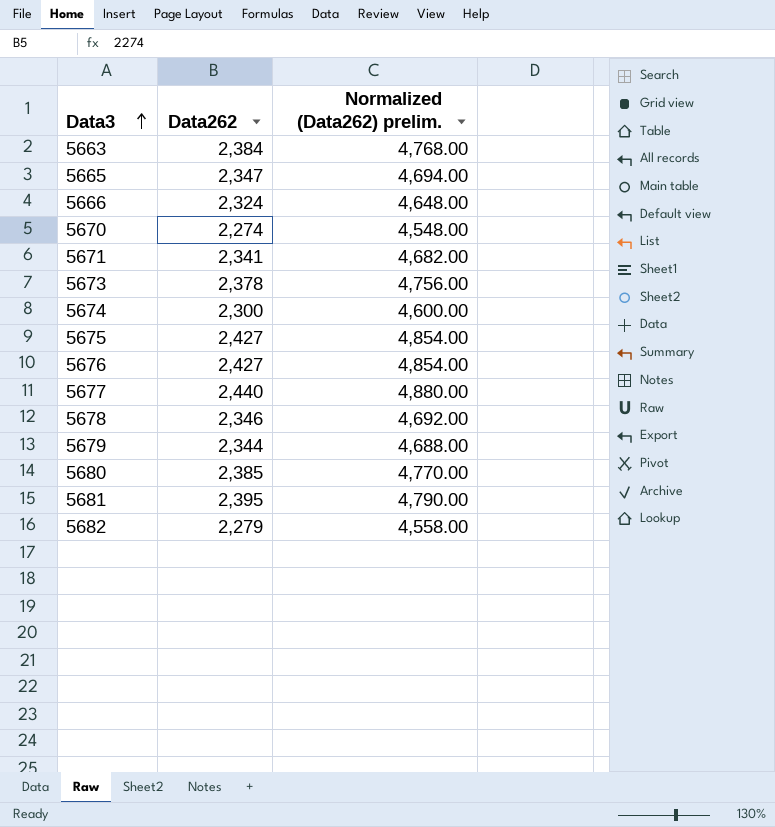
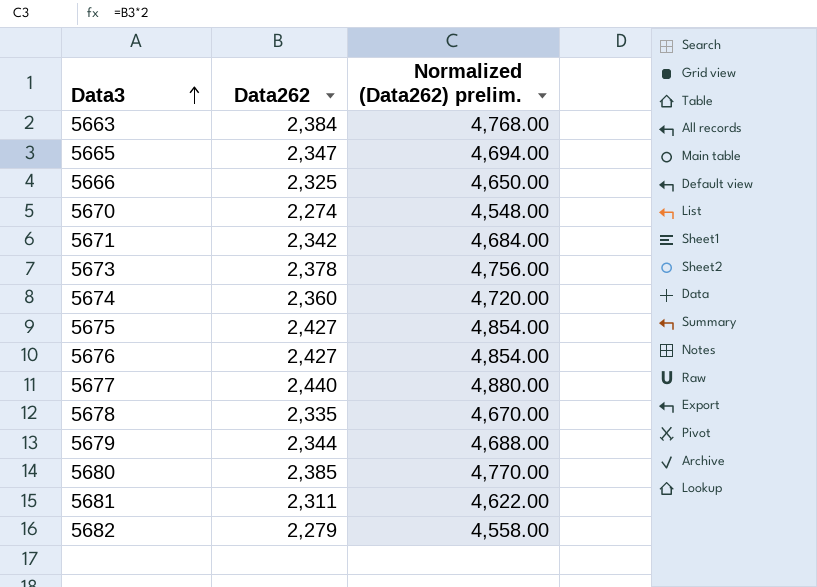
5666 | Data262: 2,324 -> 2,325
5666 | Normalized (Data262) prelim.: 4,648.00 -> 4,650.00
5671 | Data262: 2,341 -> 2,342
5671 | Normalized (Data262) prelim.: 4,682.00 -> 4,684.00
5674 | Data262: 2,300 -> 2,360
5674 | Normalized (Data262) prelim.: 4,600.00 -> 4,720.00
5678 | Data262: 2,346 -> 2,335
5678 | Normalized (Data262) prelim.: 4,692.00 -> 4,670.00
5681 | Data262: 2,395 -> 2,311
5681 | Normalized (Data262) prelim.: 4,790.00 -> 4,622.00

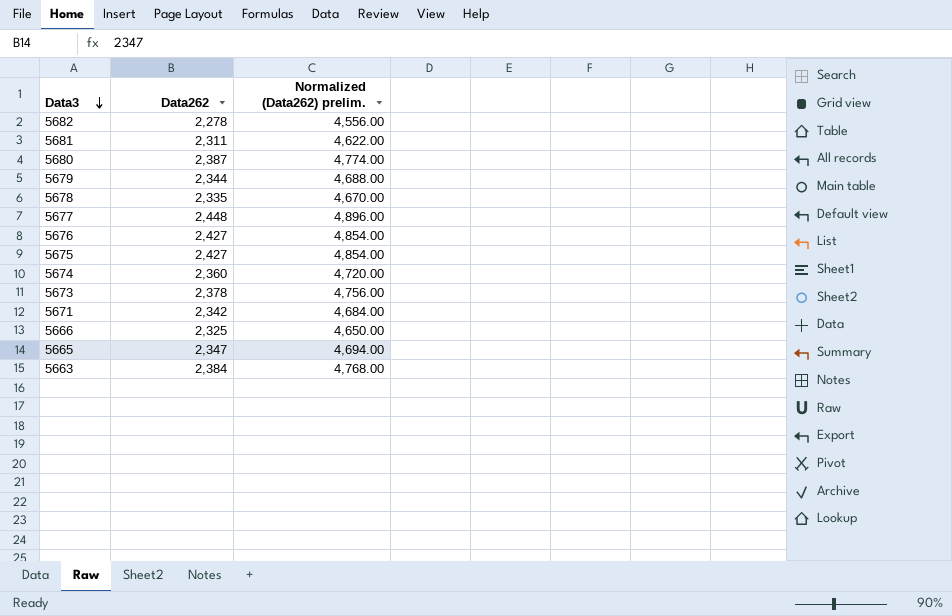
row order: Data3 ascending -> Data3 descending
row 5670: 2,274 | 4,548.00 -> none
5682 | Data262: 2,279 -> 2,278
5682 | Normalized (Data262) prelim.: 4,558.00 -> 4,556.00
5680 | Data262: 2,385 -> 2,387
5680 | Normalized (Data262) prelim.: 4,770.00 -> 4,774.00
5677 | Data262: 2,440 -> 2,448
5677 | Normalized (Data262) prelim.: 4,880.00 -> 4,896.00

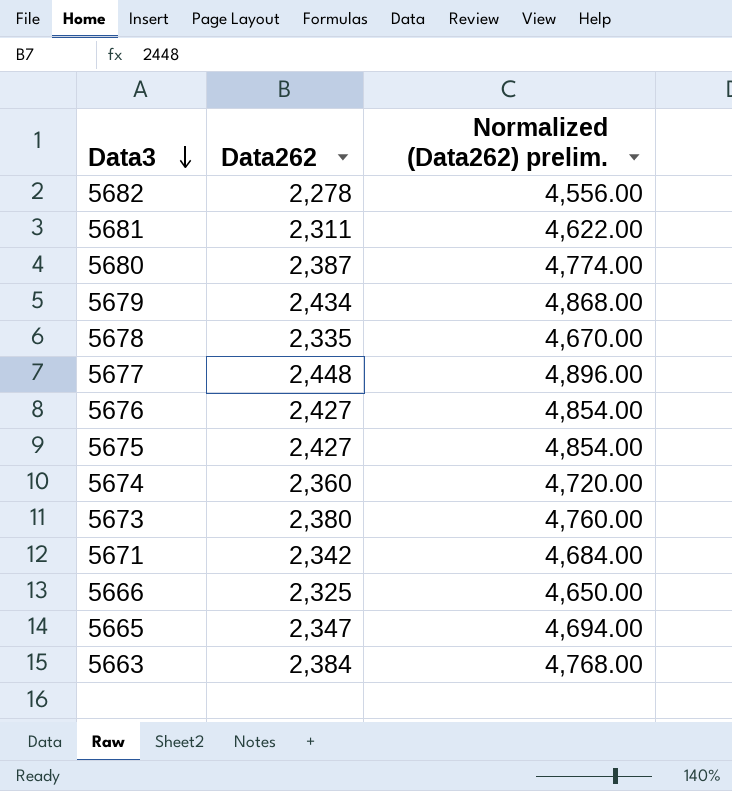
5679 | Data262: 2,344 -> 2,434
5679 | Normalized (Data262) prelim.: 4,688.00 -> 4,868.00
5673 | Data262: 2,378 -> 2,380
5673 | Normalized (Data262) prelim.: 4,756.00 -> 4,760.00

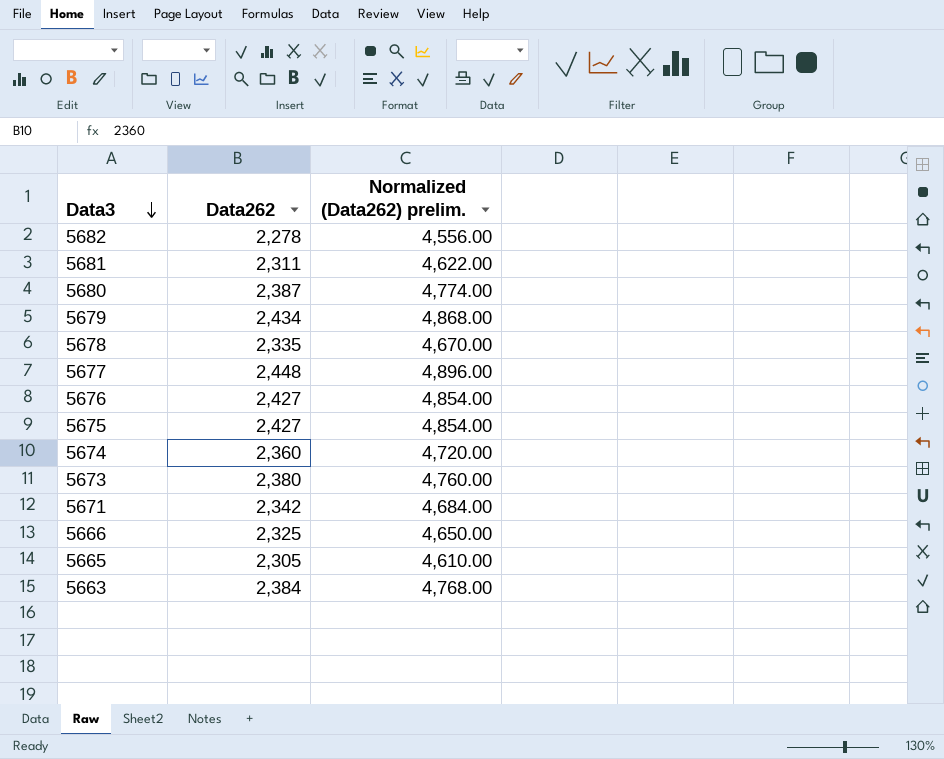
5665 | Data262: 2,347 -> 2,305
5665 | Normalized (Data262) prelim.: 4,694.00 -> 4,610.00

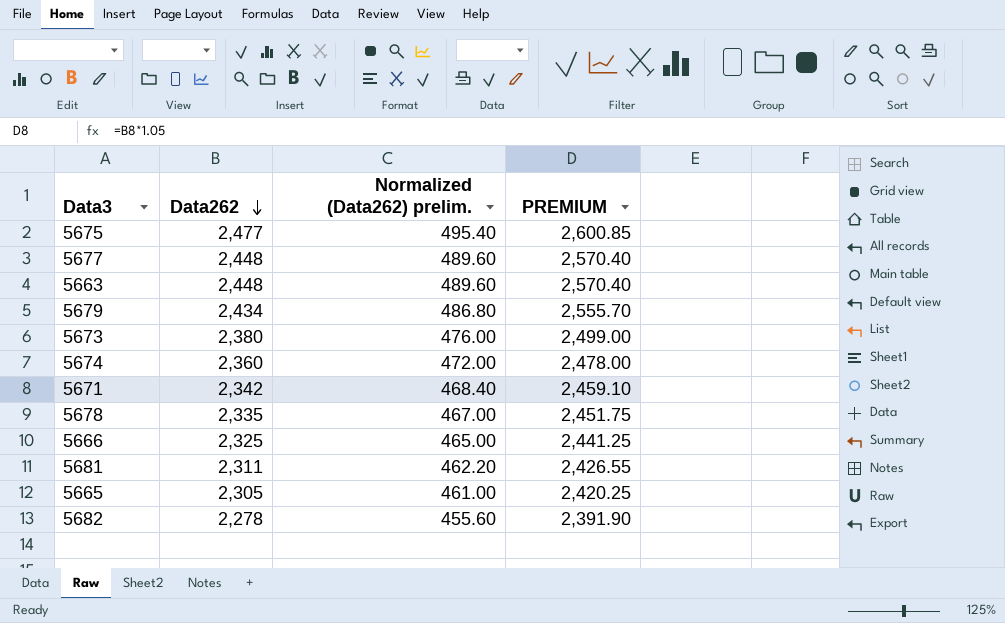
row order: Data3 descending -> Data262 descending
column Normalized (Data262) prelim. | formula: [Data262] * 2 -> [Data262] * 0.2
column PREMIUM | formula: none -> [Data262] * 1.05
row 5680: 2,387 | 4,774.00 -> none
row 5676: 2,427 | 4,854.00 -> none
5675 | Data262: 2,427 -> 2,477
5663 | Data262: 2,384 -> 2,448

